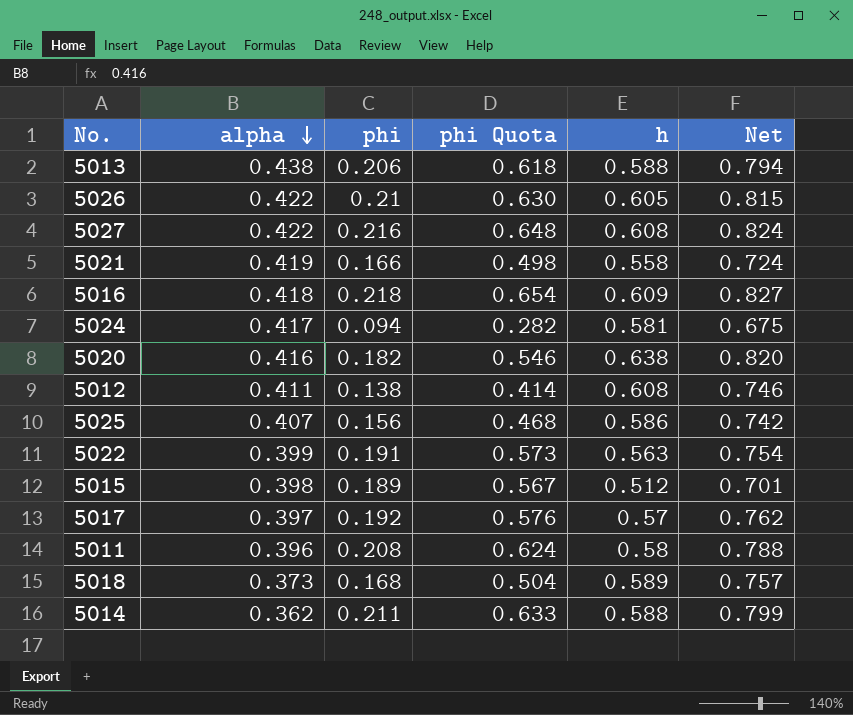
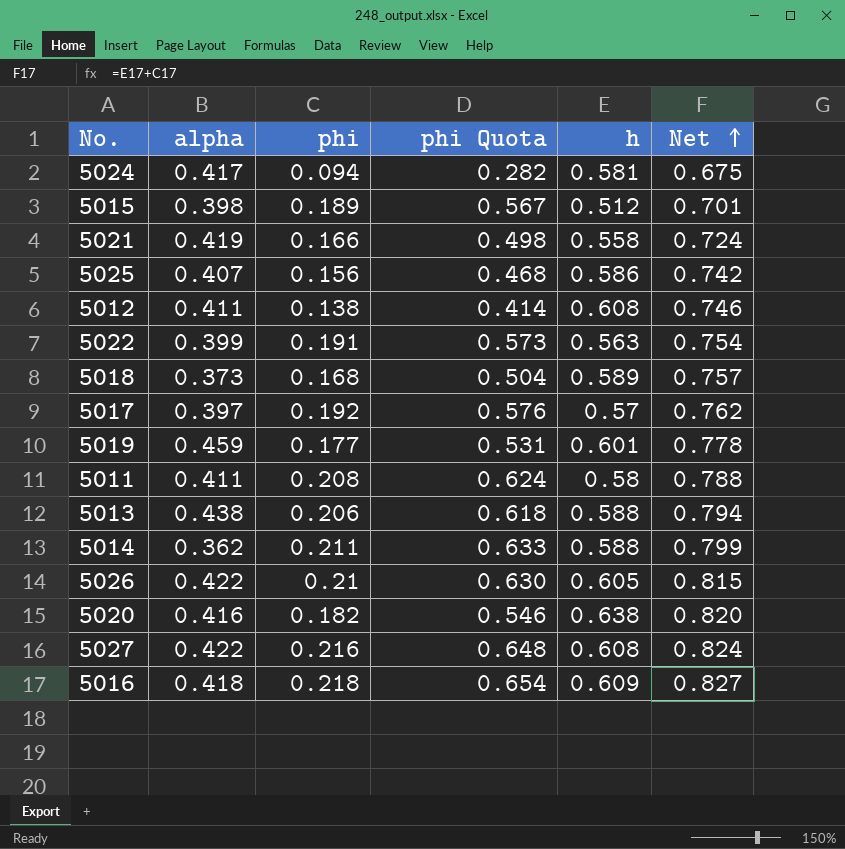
row order: alpha descending -> Net ascending
row 5019: none -> 0.459 | 0.177 | 0.531 | 0.601 | 0.778
5011 | alpha: 0.396 -> 0.411

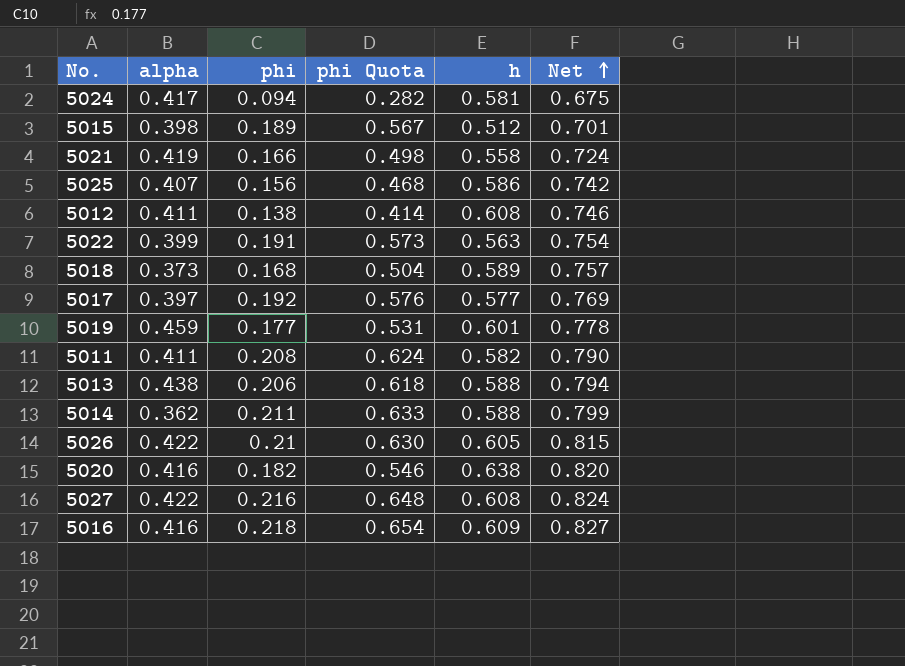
5017 | h: 0.57 -> 0.577
5017 | Net: 0.762 -> 0.769
5011 | h: 0.58 -> 0.582
5011 | Net: 0.788 -> 0.790
5016 | alpha: 0.418 -> 0.416

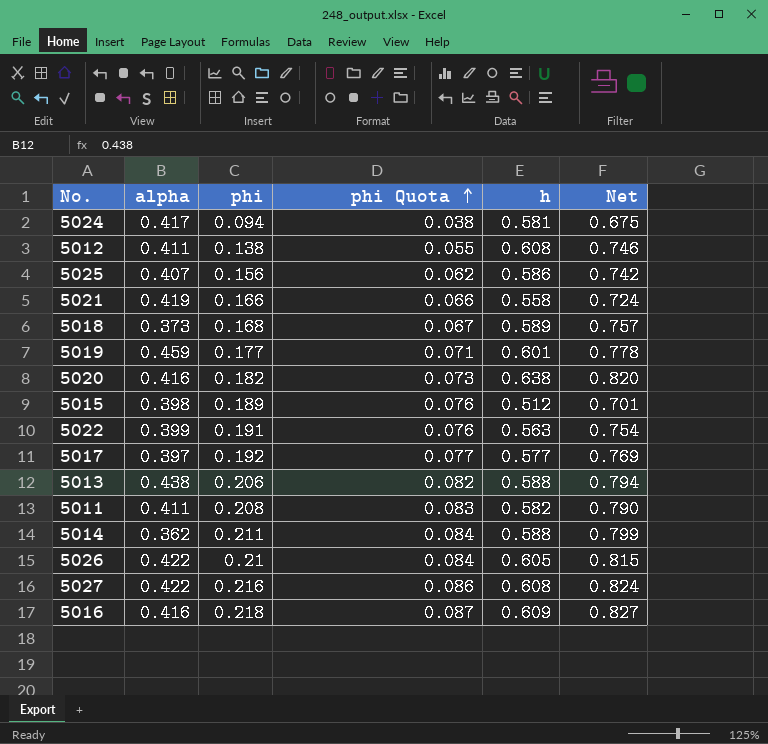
row order: Net ascending -> phi Quota ascending
column phi Quota | formula: [phi] * 3 -> [phi] * 0.4

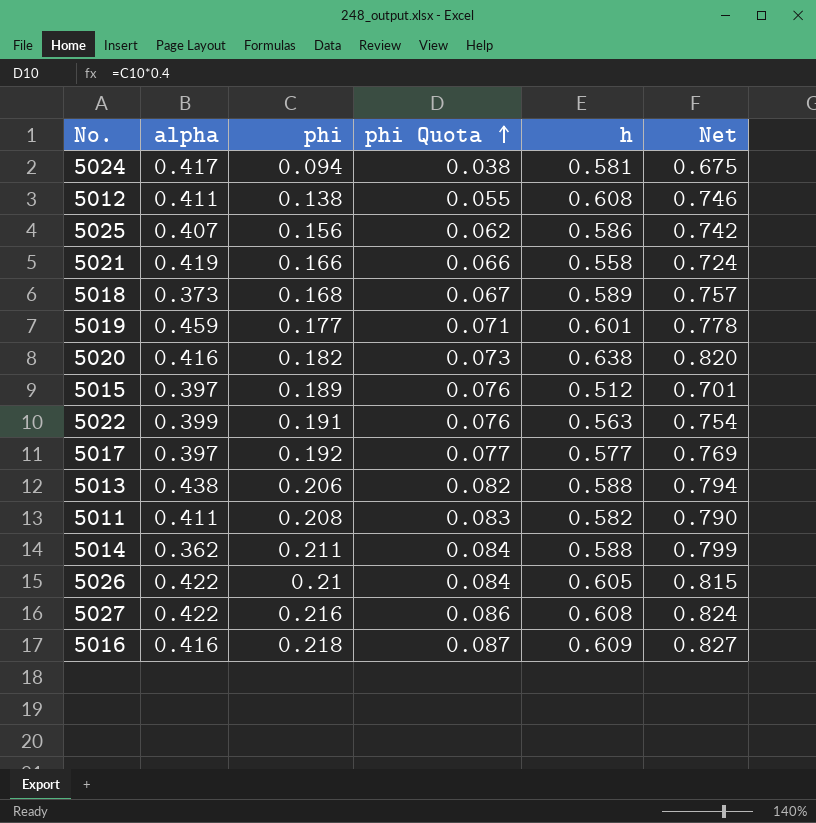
5015 | alpha: 0.398 -> 0.397

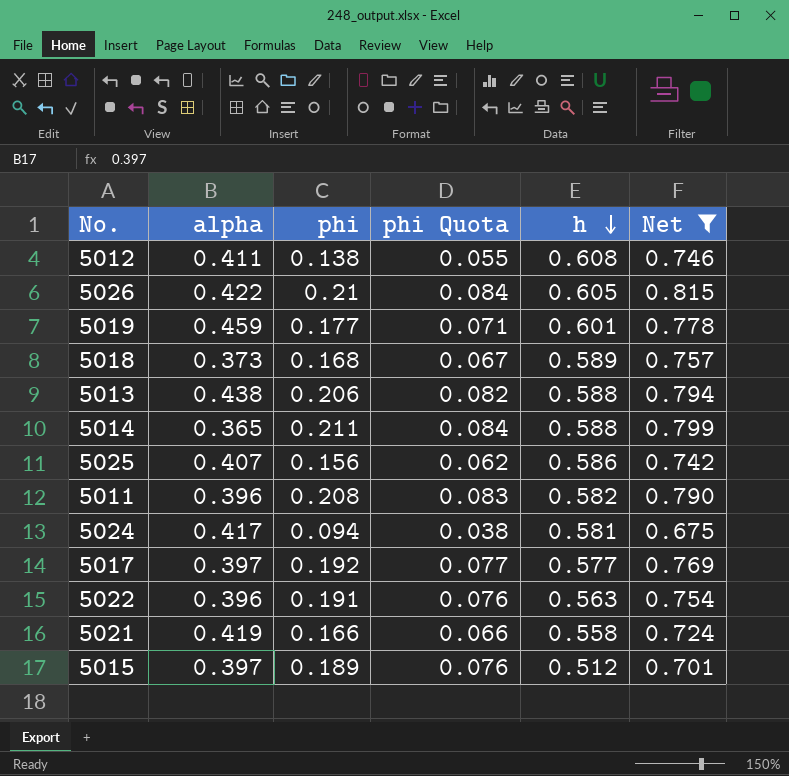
filter: none -> Net <= 0.815
row order: phi Quota ascending -> h descending
5014 | alpha: 0.362 -> 0.365
5011 | alpha: 0.411 -> 0.396
5022 | alpha: 0.399 -> 0.396

